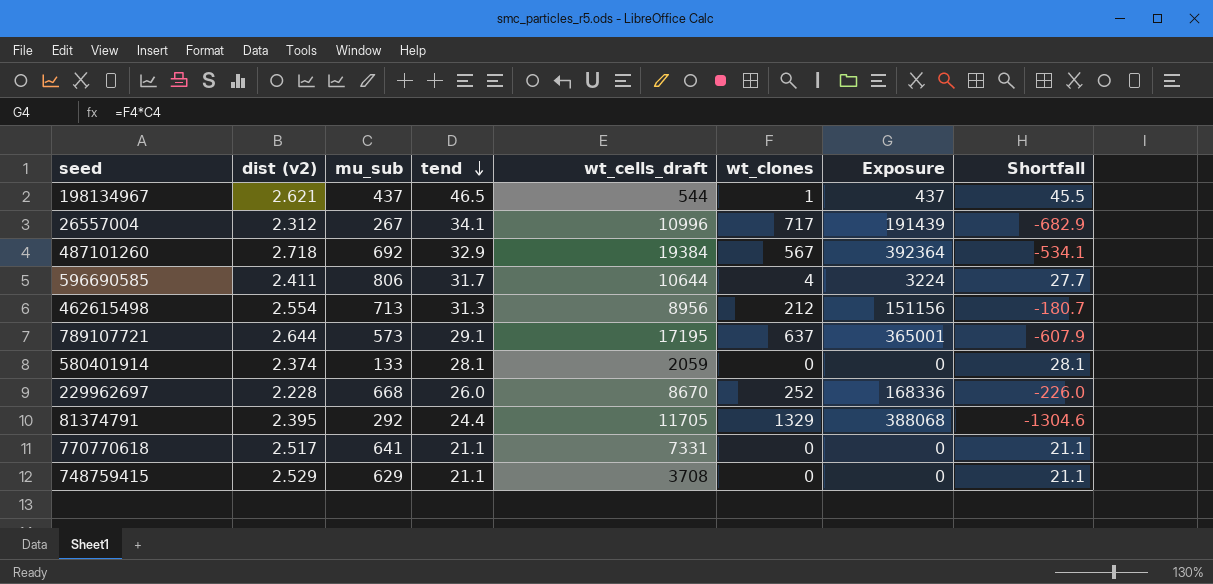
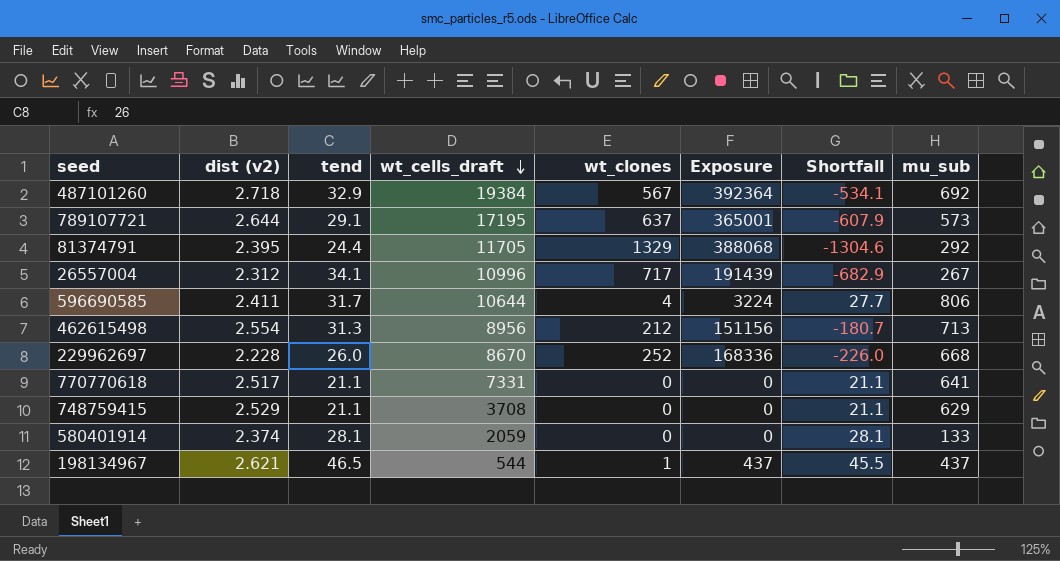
row order: tend descending -> wt_cells_draft descending
column mu_sub | position: 3 -> 8

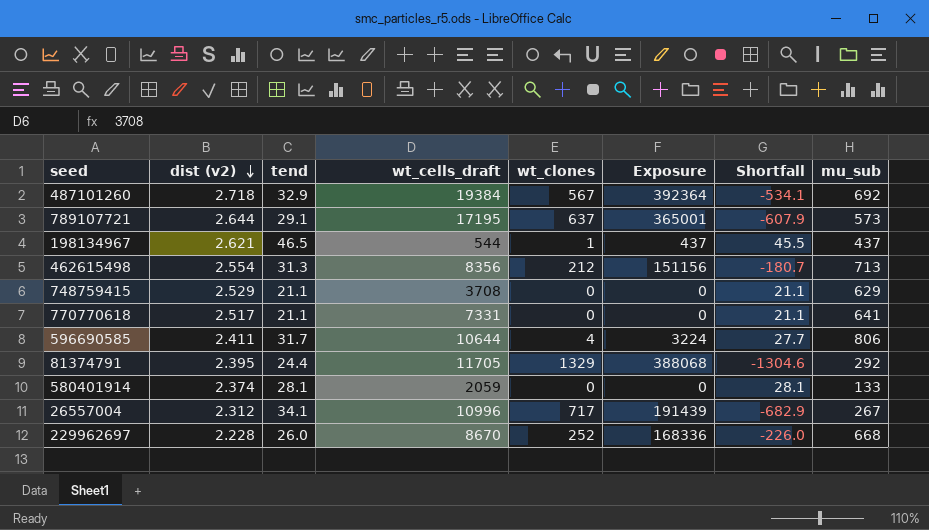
row order: wt_cells_draft descending -> dist (v2) descending
462615498 | wt_cells_draft: 8956 -> 8356

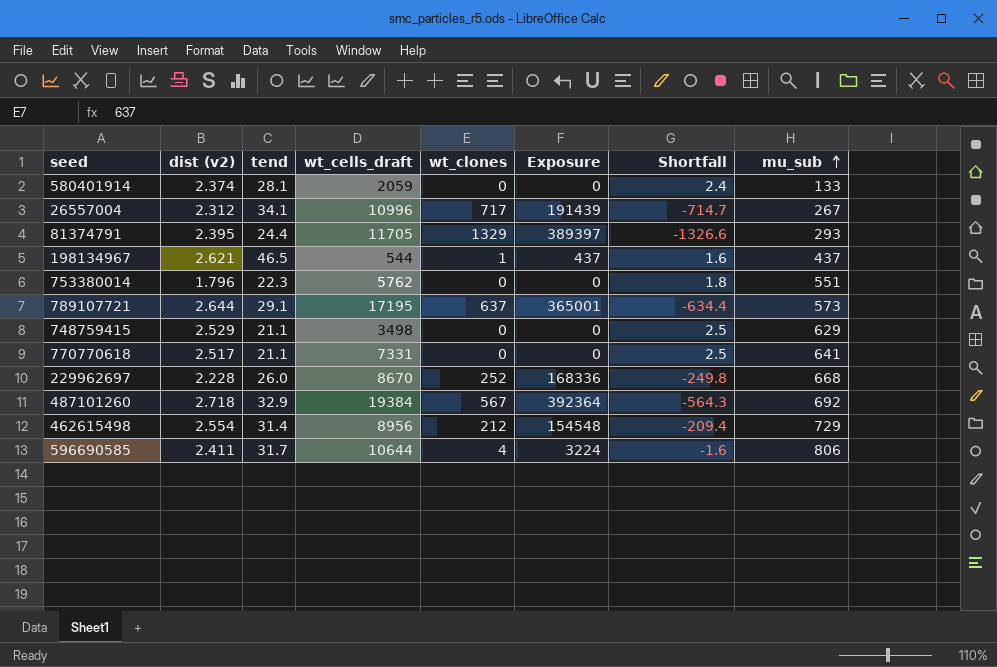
row order: dist (v2) descending -> mu_sub ascending
column Shortfall | formula: [tend] - [wt_clones] -> [dist (v2)] - [wt_clones]
81374791 | Exposure: 388068 -> 389397
81374791 | mu_sub: 292 -> 293
row 753380014: none -> 1.796 | 22.3 | 5762 | 0 | 0 | 1.8 | 551
748759415 | wt_cells_draft: 3708 -> 3498
462615498 | tend: 31.3 -> 31.4
462615498 | wt_cells_draft: 8356 -> 8956
462615498 | Exposure: 151156 -> 154548
462615498 | mu_sub: 713 -> 729

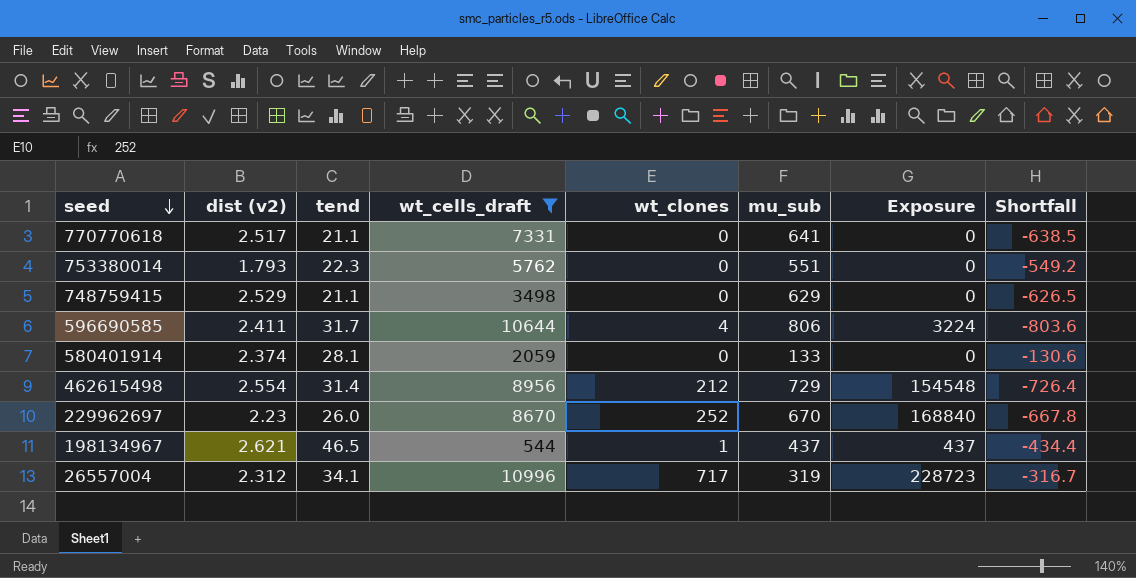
filter: none -> wt_cells_draft <= 10996
row order: mu_sub ascending -> seed descending
column mu_sub | position: 8 -> 6
column Shortfall | formula: [dist (v2)] - [wt_clones] -> [dist (v2)] - [mu_sub]
753380014 | dist (v2): 1.796 -> 1.793
229962697 | dist (v2): 2.228 -> 2.23
229962697 | mu_sub: 668 -> 670
229962697 | Exposure: 168336 -> 168840
26557004 | mu_sub: 267 -> 319
26557004 | Exposure: 191439 -> 228723

